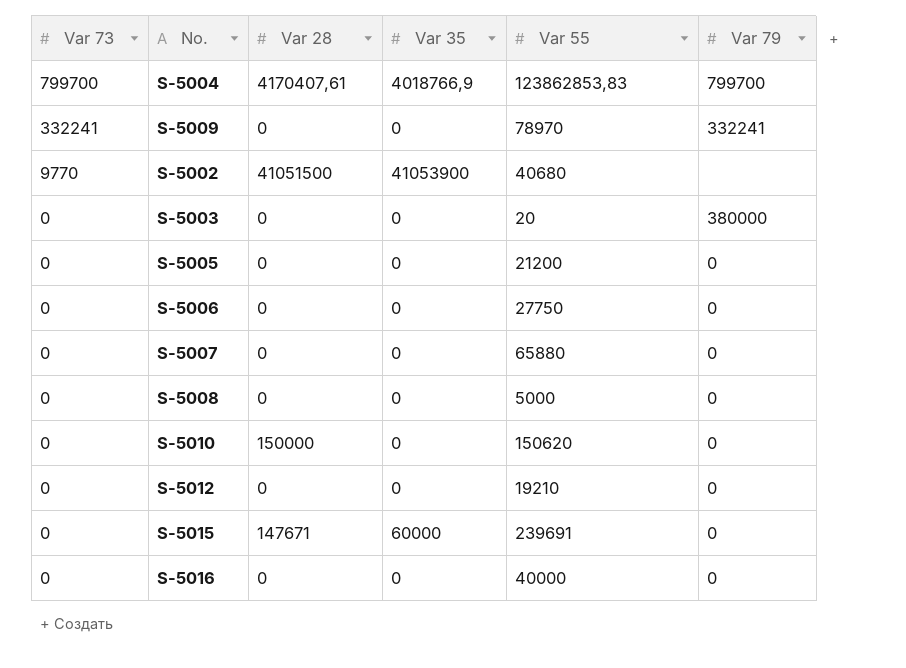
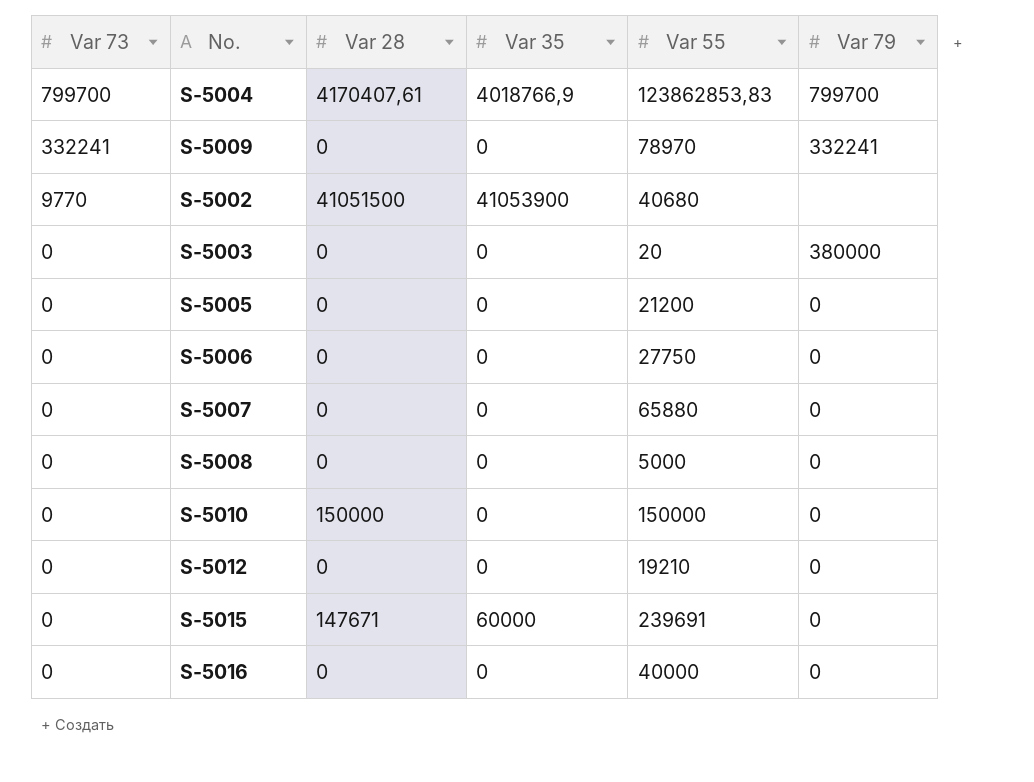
S-5010 | Var 55: 150620 -> 150000

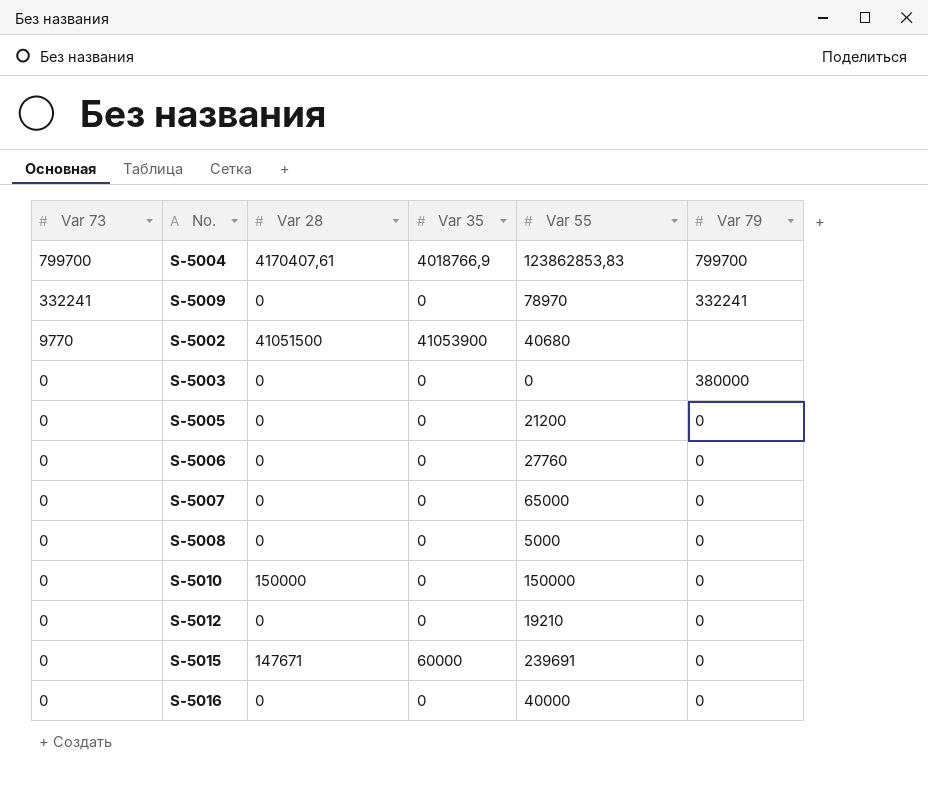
S-5003 | Var 55: 20 -> 0
S-5006 | Var 55: 27750 -> 27760
S-5007 | Var 55: 65880 -> 65000

